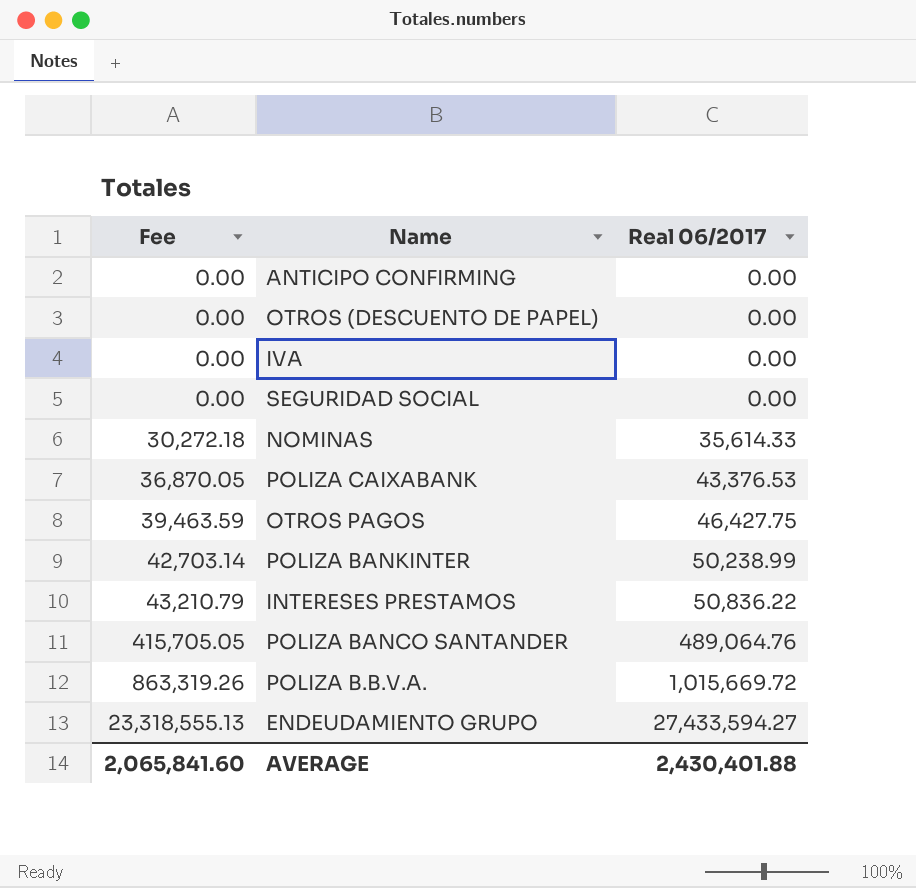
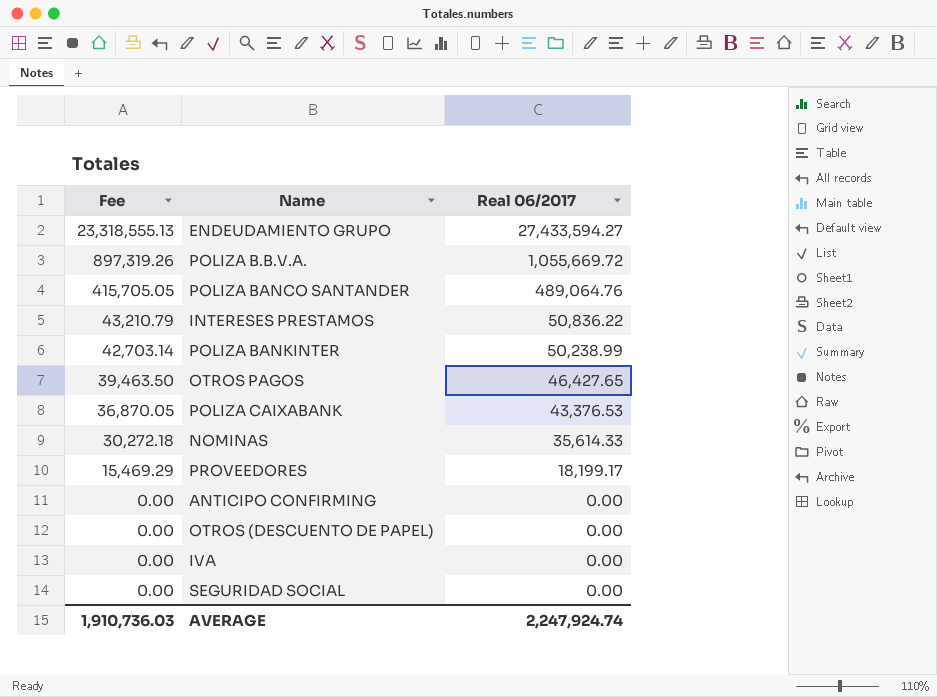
row order: Fee ascending -> Fee descending
POLIZA B.B.V.A. | Fee: 863,319.26 -> 897,319.26
POLIZA B.B.V.A. | Real 06/2017: 1,015,669.72 -> 1,055,669.72
OTROS PAGOS | Fee: 39,463.59 -> 39,463.50
OTROS PAGOS | Real 06/2017: 46,427.75 -> 46,427.65
row PROVEEDORES: none -> 15,469.29 | 18,199.17
AVERAGE | Fee: 2,065,841.60 -> 1,910,736.03
AVERAGE | Real 06/2017: 2,430,401.88 -> 2,247,924.74

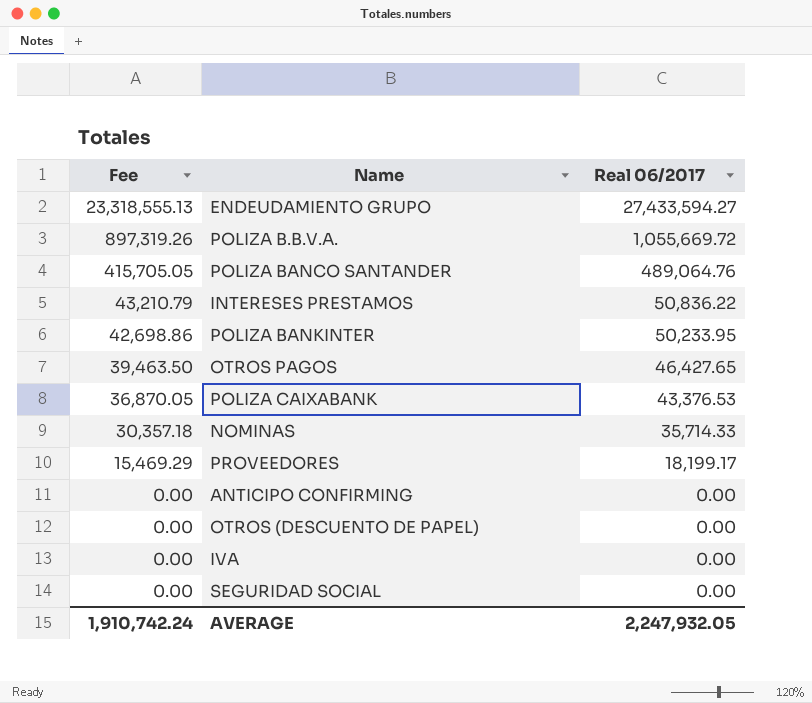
POLIZA BANKINTER | Fee: 42,703.14 -> 42,698.86
POLIZA BANKINTER | Real 06/2017: 50,238.99 -> 50,233.95
NOMINAS | Fee: 30,272.18 -> 30,357.18
NOMINAS | Real 06/2017: 35,614.33 -> 35,714.33
AVERAGE | Fee: 1,910,736.03 -> 1,910,742.24
AVERAGE | Real 06/2017: 2,247,924.74 -> 2,247,932.05

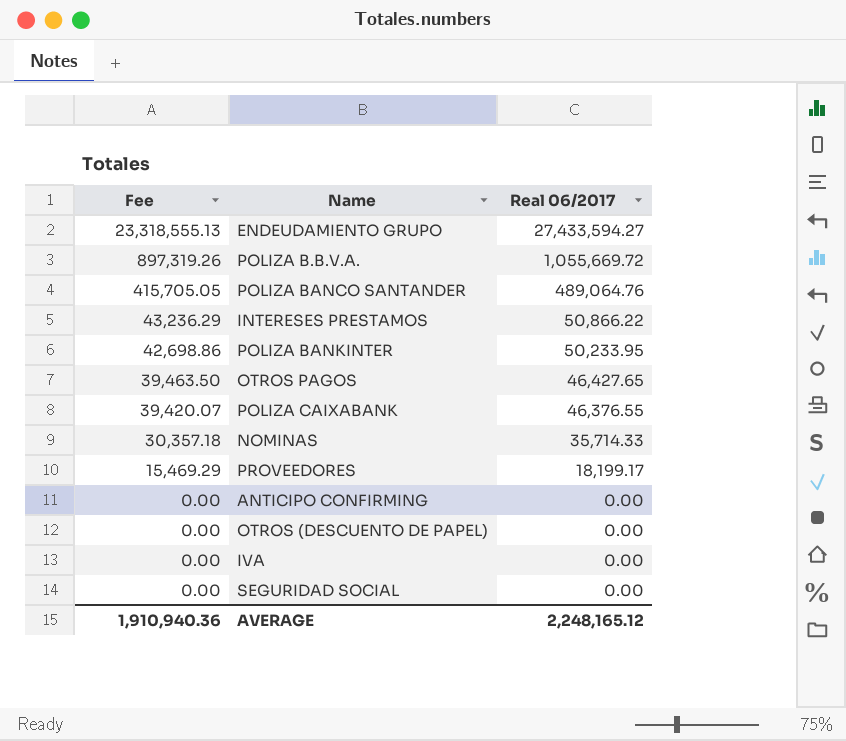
INTERESES PRESTAMOS | Fee: 43,210.79 -> 43,236.29
INTERESES PRESTAMOS | Real 06/2017: 50,836.22 -> 50,866.22
POLIZA CAIXABANK | Fee: 36,870.05 -> 39,420.07
POLIZA CAIXABANK | Real 06/2017: 43,376.53 -> 46,376.55
AVERAGE | Fee: 1,910,742.24 -> 1,910,940.36
AVERAGE | Real 06/2017: 2,247,932.05 -> 2,248,165.12

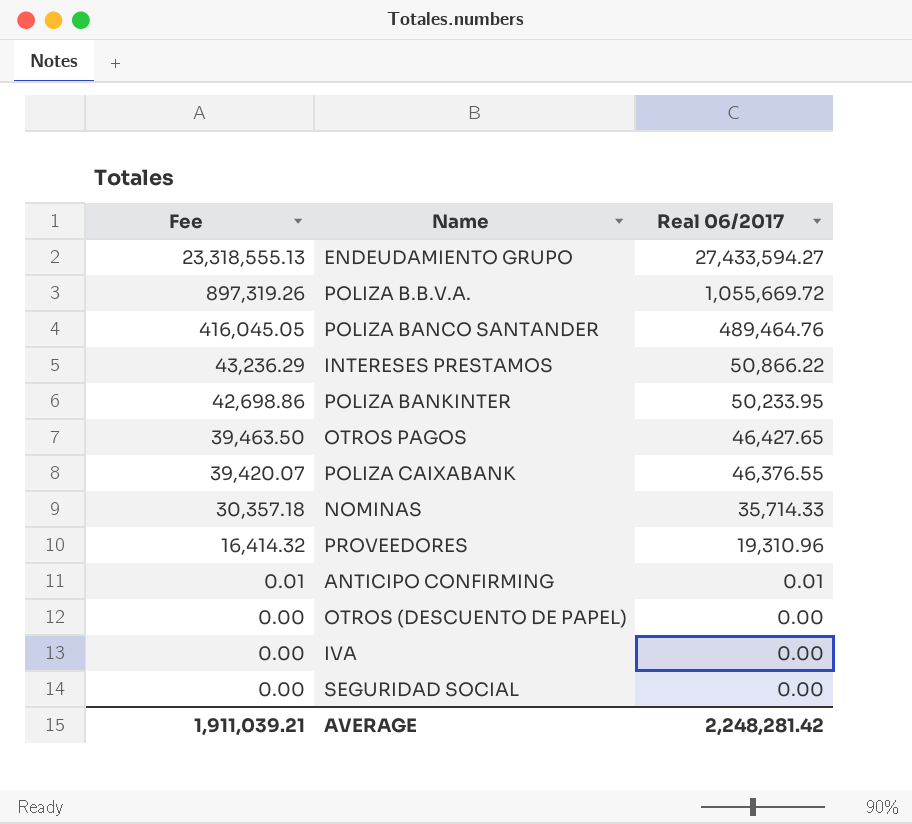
POLIZA BANCO SANTANDER | Fee: 415,705.05 -> 416,045.05
POLIZA BANCO SANTANDER | Real 06/2017: 489,064.76 -> 489,464.76
PROVEEDORES | Fee: 15,469.29 -> 16,414.32
PROVEEDORES | Real 06/2017: 18,199.17 -> 19,310.96
ANTICIPO CONFIRMING | Fee: 0.00 -> 0.01
ANTICIPO CONFIRMING | Real 06/2017: 0.00 -> 0.01
AVERAGE | Fee: 1,910,940.36 -> 1,911,039.21
AVERAGE | Real 06/2017: 2,248,165.12 -> 2,248,281.42

